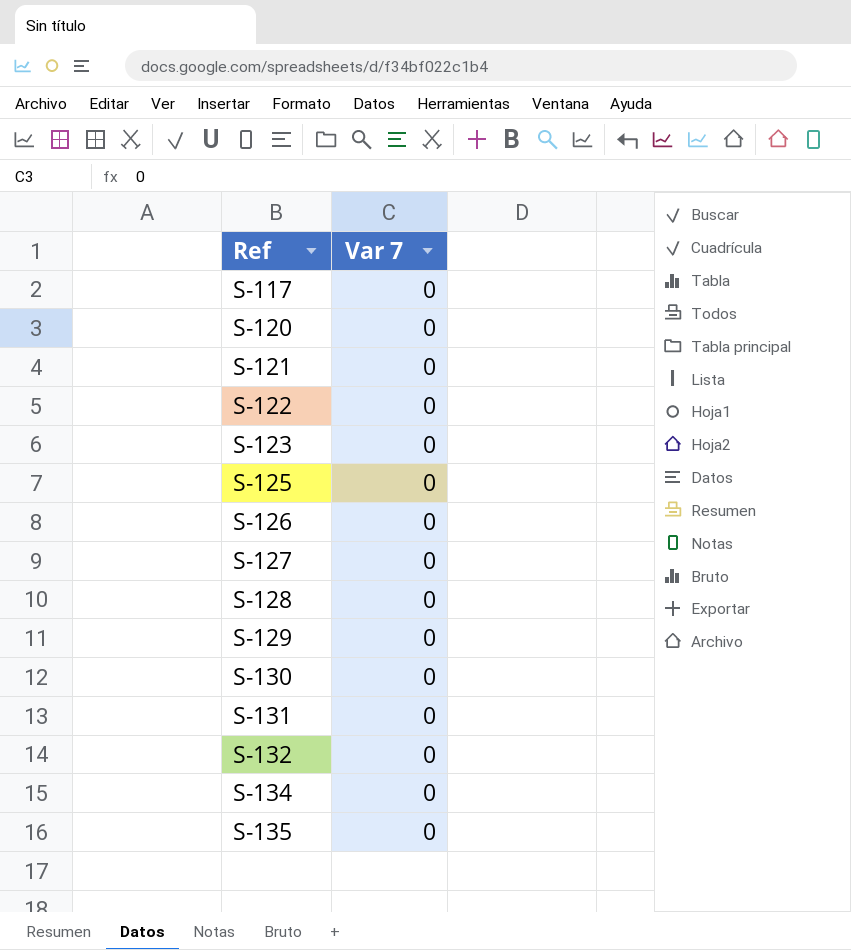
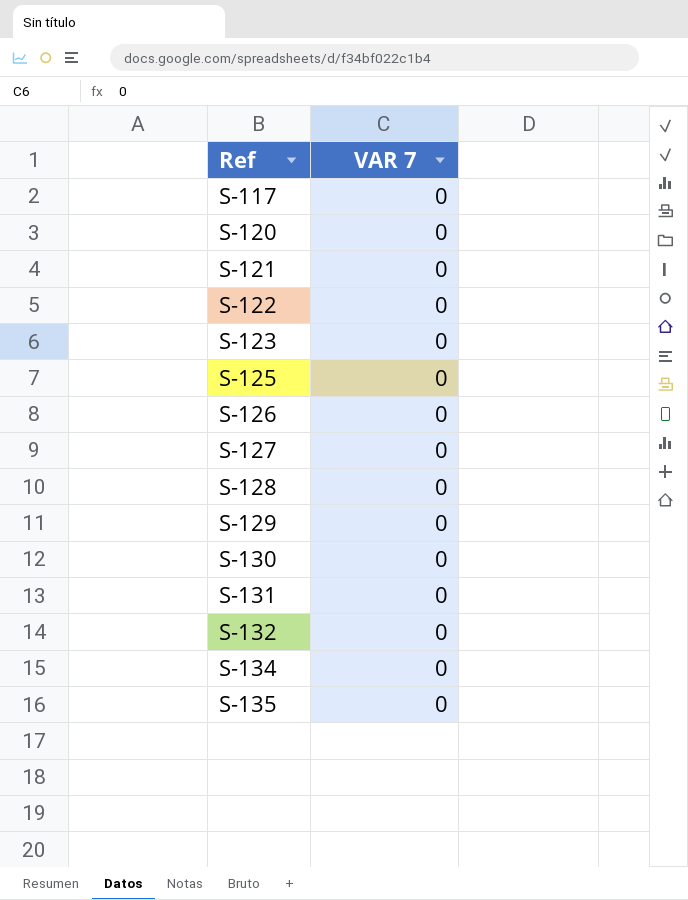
column name: Var 7 -> VAR 7

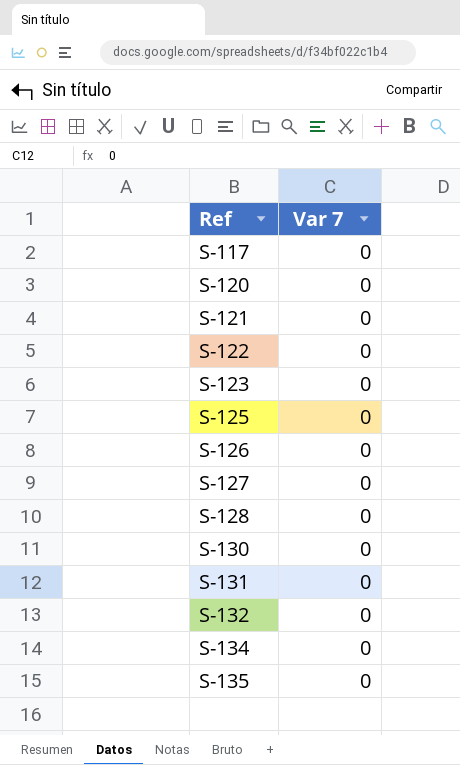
column name: VAR 7 -> Var 7
row S-129: 0 -> none

